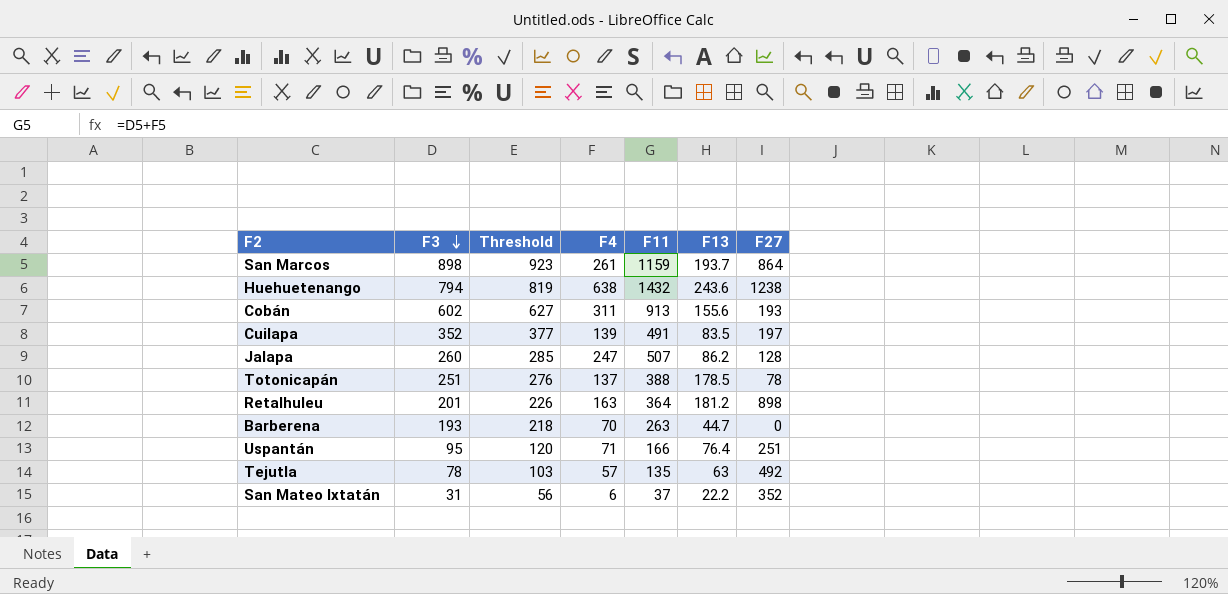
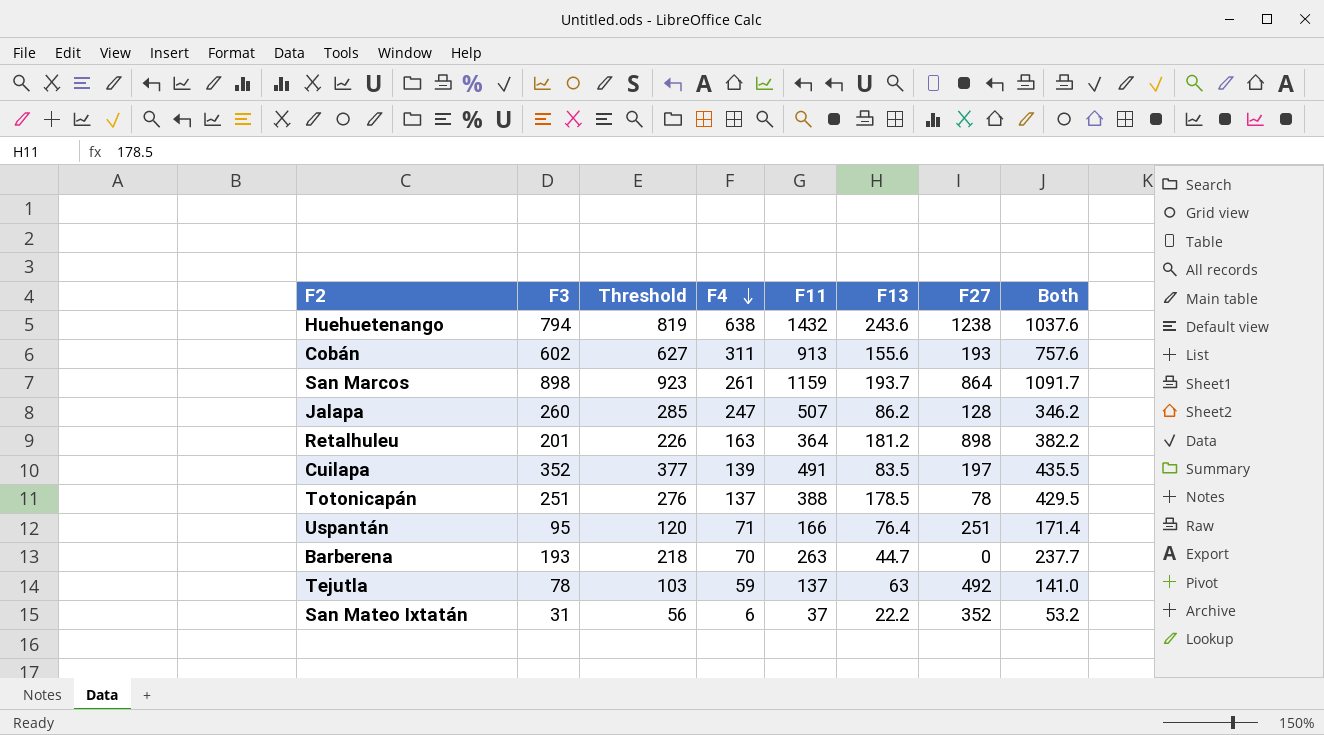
row order: F3 descending -> F4 descending
column Both | formula: none -> [F3] + [F13]
Tejutla | F4: 57 -> 59
Tejutla | F11: 135 -> 137

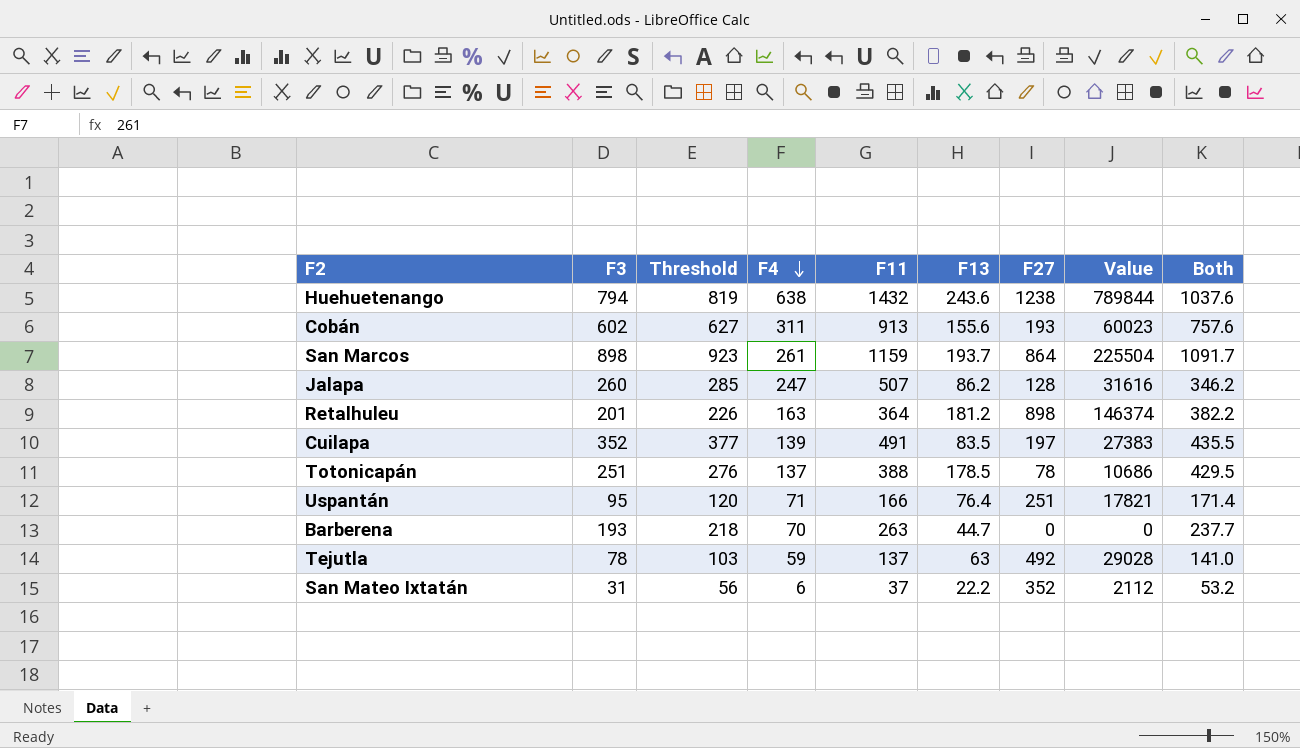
column Value | formula: none -> [F4] * [F27]

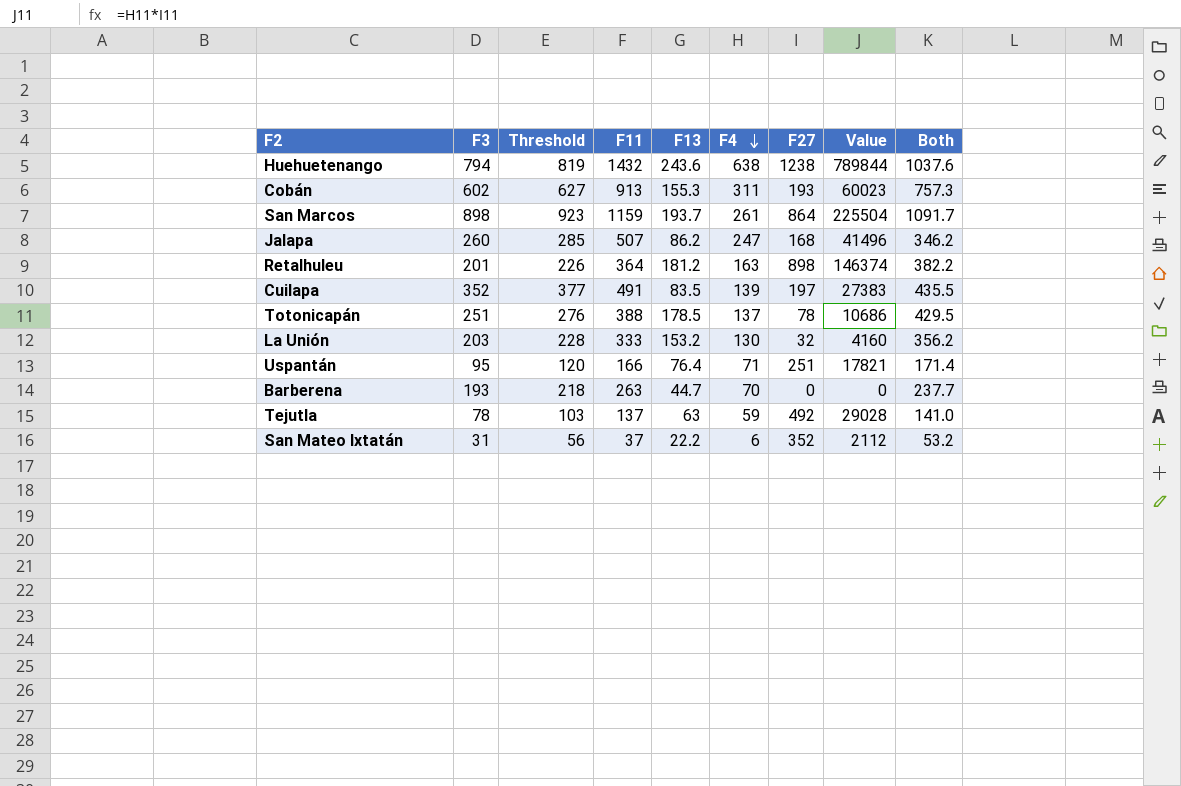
column F4 | position: 4 -> 6
Cobán | F13: 155.6 -> 155.3
Cobán | Both: 757.6 -> 757.3
Jalapa | F27: 128 -> 168
Jalapa | Value: 31616 -> 41496
row La Unión: none -> 203 | 228 | 333 | 153.2 | 130 | 32 | 4160 | 356.2

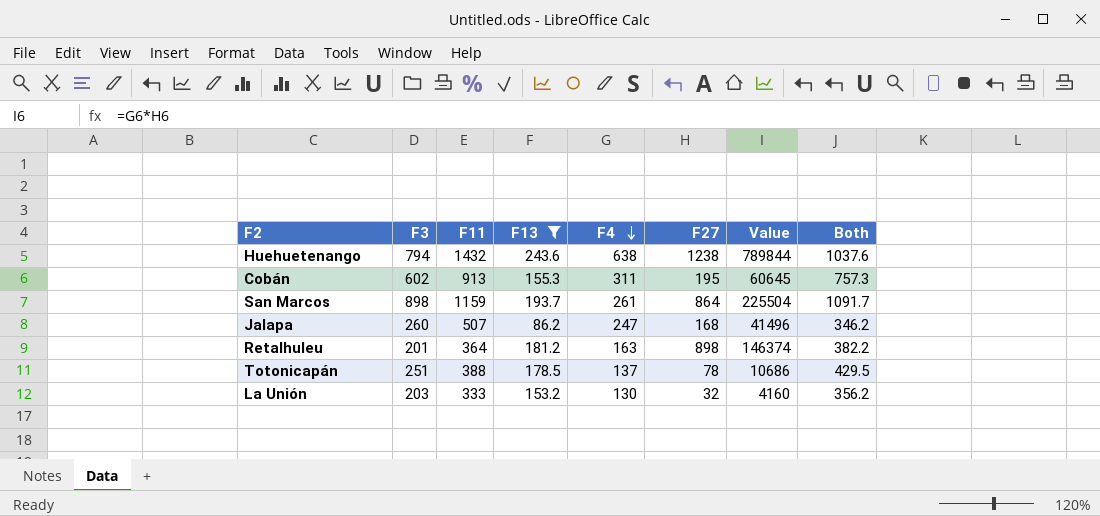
filter: none -> F13 >= 86.2
column Threshold | formula: [F3] + 25 -> none
Cobán | F27: 193 -> 195
Cobán | Value: 60023 -> 60645

